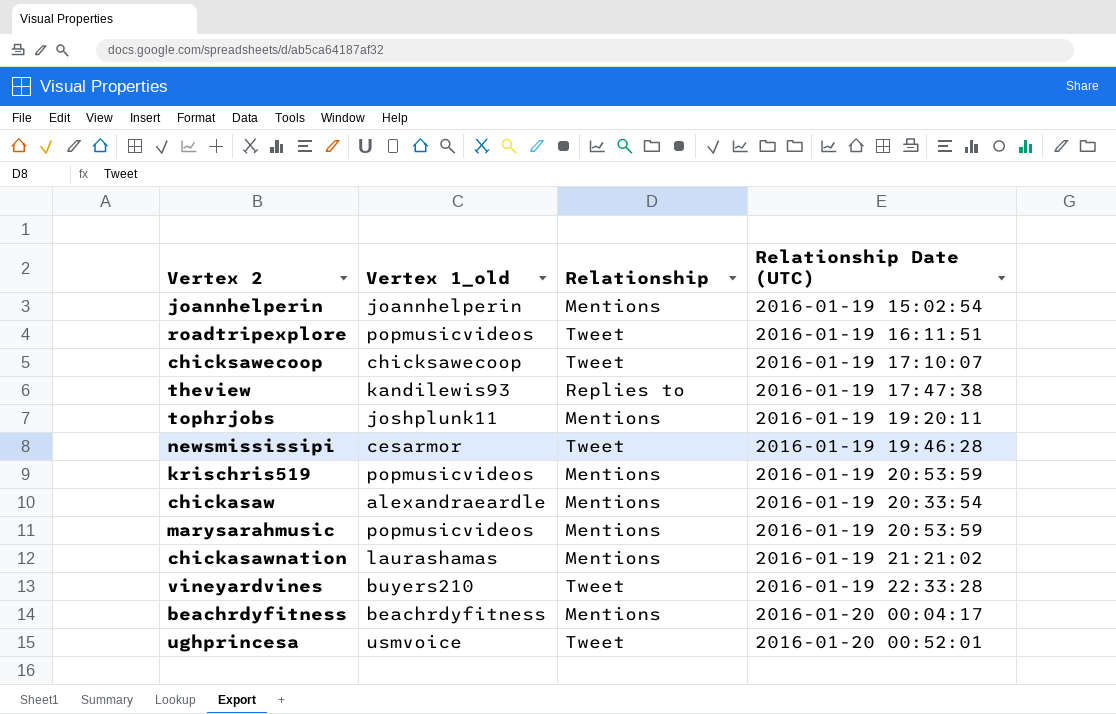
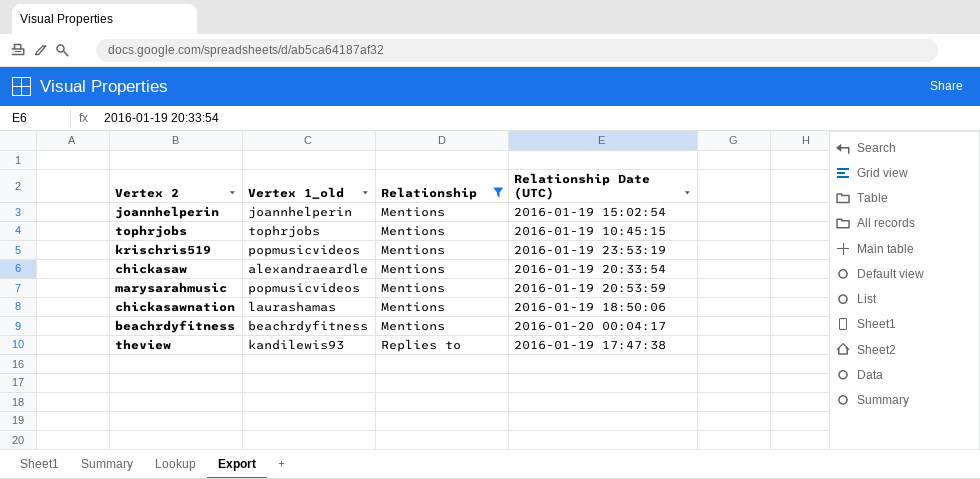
filter: none -> Relationship != Tweet
row order: none -> Relationship ascending
tophrjobs | Vertex 1_old: joshplunk11 -> tophrjobs
tophrjobs | Relationship Date (UTC): 2016-01-19 19:20:11 -> 2016-01-19 10:45:15
krischris519 | Relationship Date (UTC): 2016-01-19 20:53:59 -> 2016-01-19 23:53:19
chickasawnation | Relationship Date (UTC): 2016-01-19 21:21:02 -> 2016-01-19 18:50:06

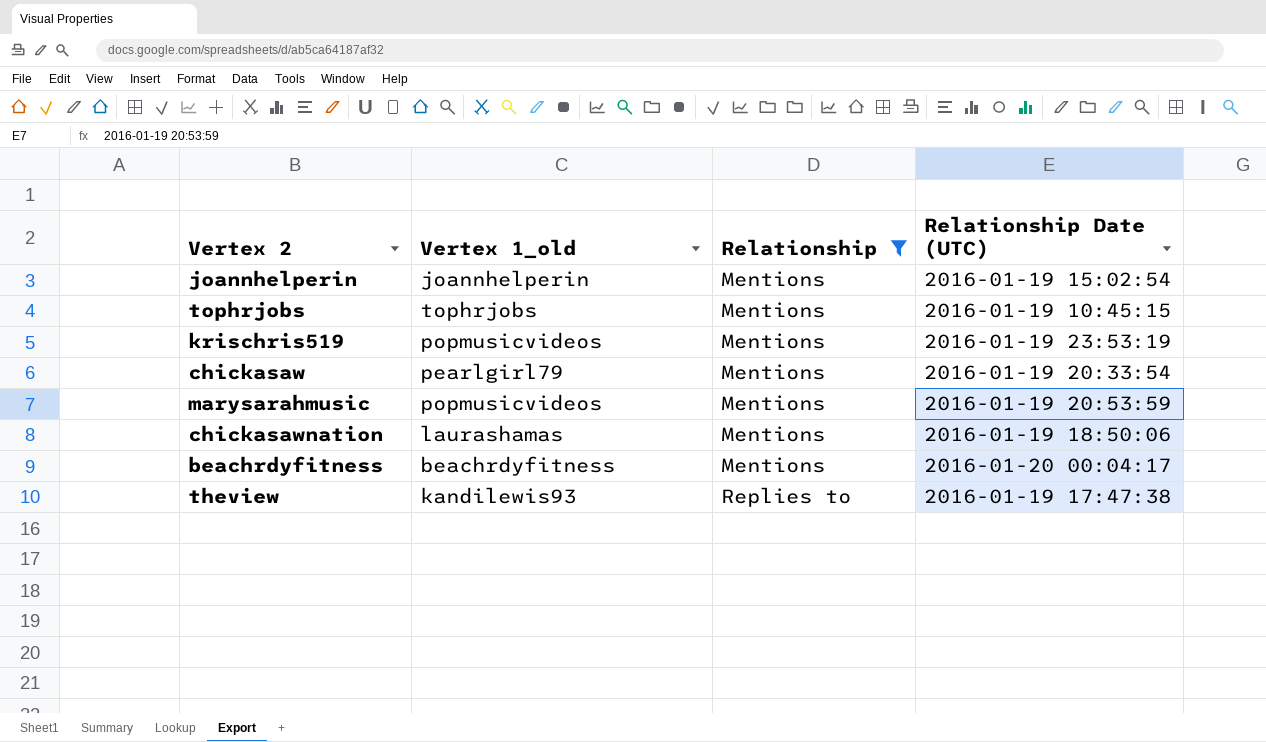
chickasaw | Vertex 1_old: alexandraeardle -> pearlgirl79

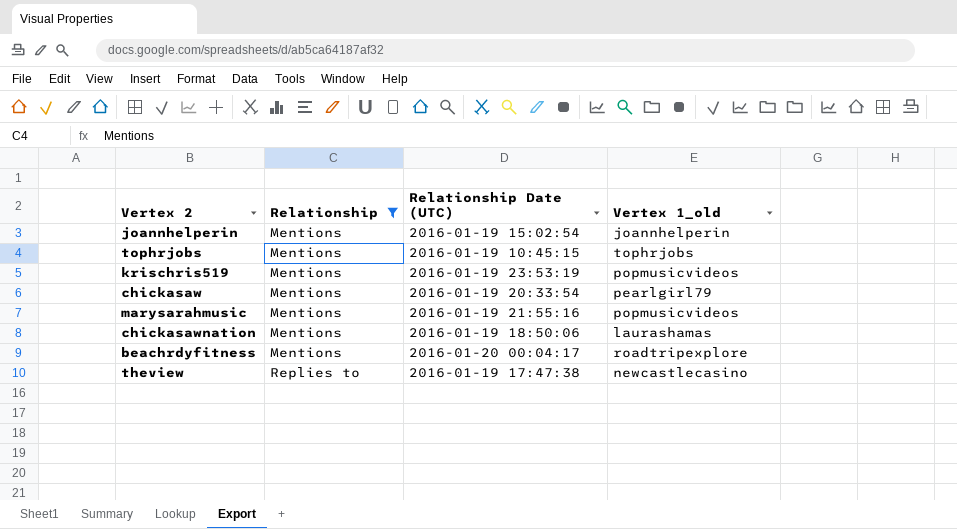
column Vertex 1_old | position: 2 -> 4
marysarahmusic | Relationship Date (UTC): 2016-01-19 20:53:59 -> 2016-01-19 21:55:16
beachrdyfitness | Vertex 1_old: beachrdyfitness -> roadtripexplore
theview | Vertex 1_old: kandilewis93 -> newcastlecasino

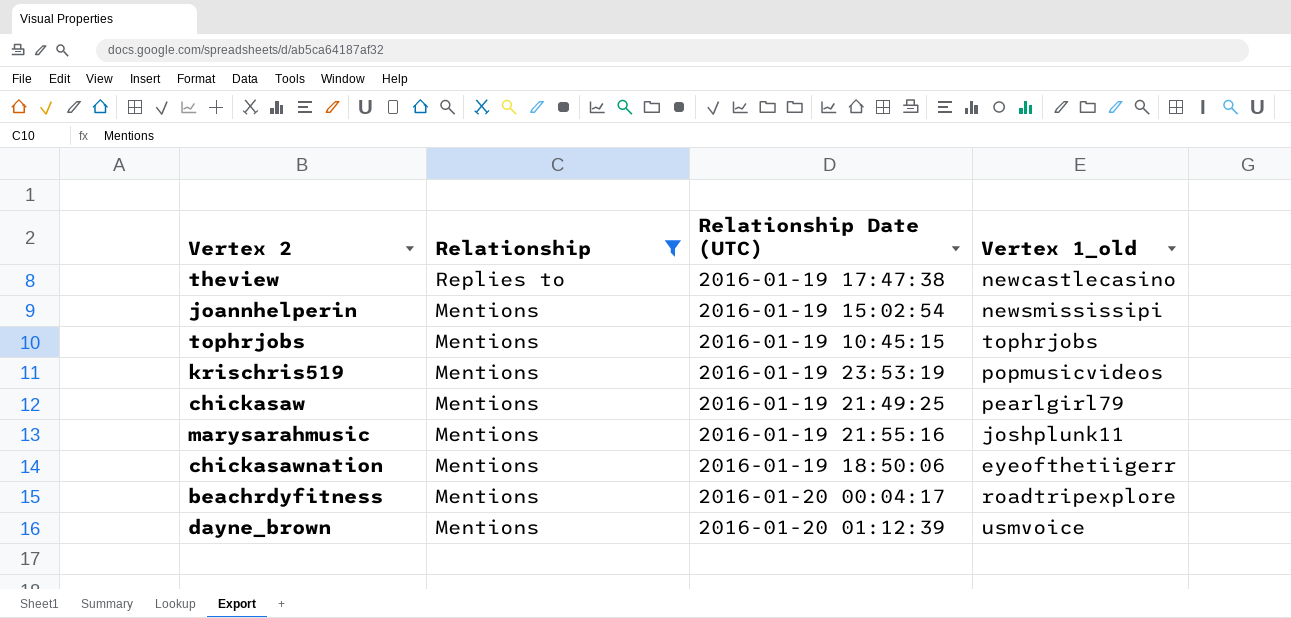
row order: Relationship ascending -> Relationship descending
joannhelperin | Vertex 1_old: joannhelperin -> newsmississipi
chickasaw | Relationship Date (UTC): 2016-01-19 20:33:54 -> 2016-01-19 21:49:25
marysarahmusic | Vertex 1_old: popmusicvideos -> joshplunk11
chickasawnation | Vertex 1_old: laurashamas -> eyeofthetiigerr
row dayne_brown: none -> Mentions | 2016-01-20 01:12:39 | usmvoice

